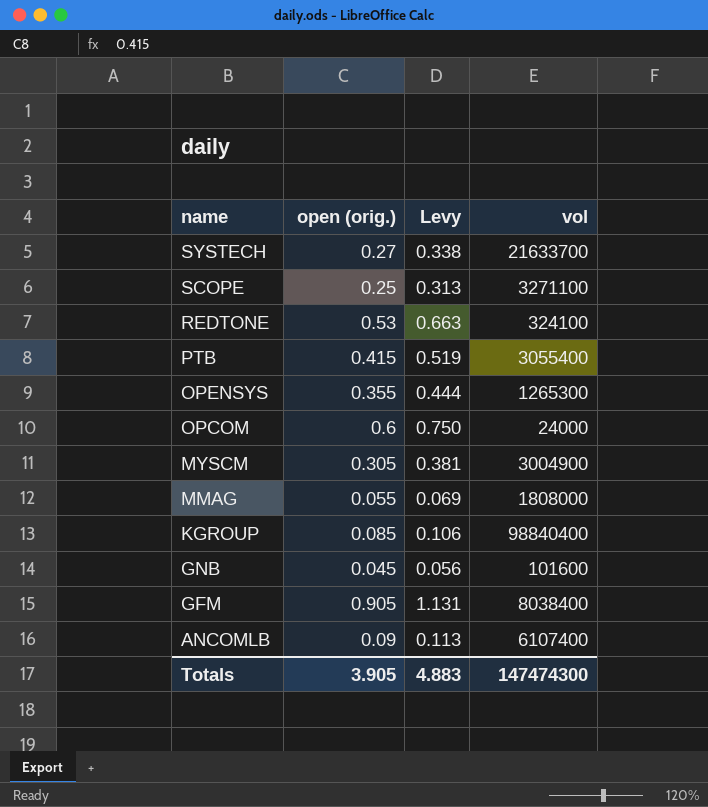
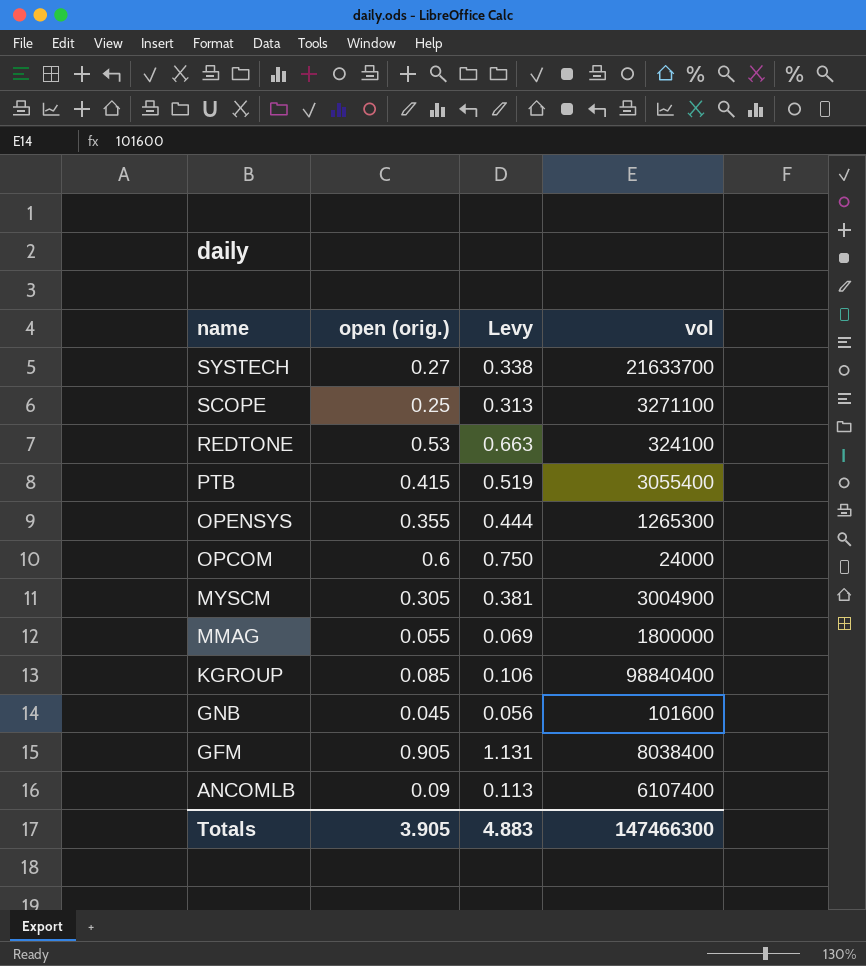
MMAG | vol: 1808000 -> 1800000
Totals | vol: 147474300 -> 147466300

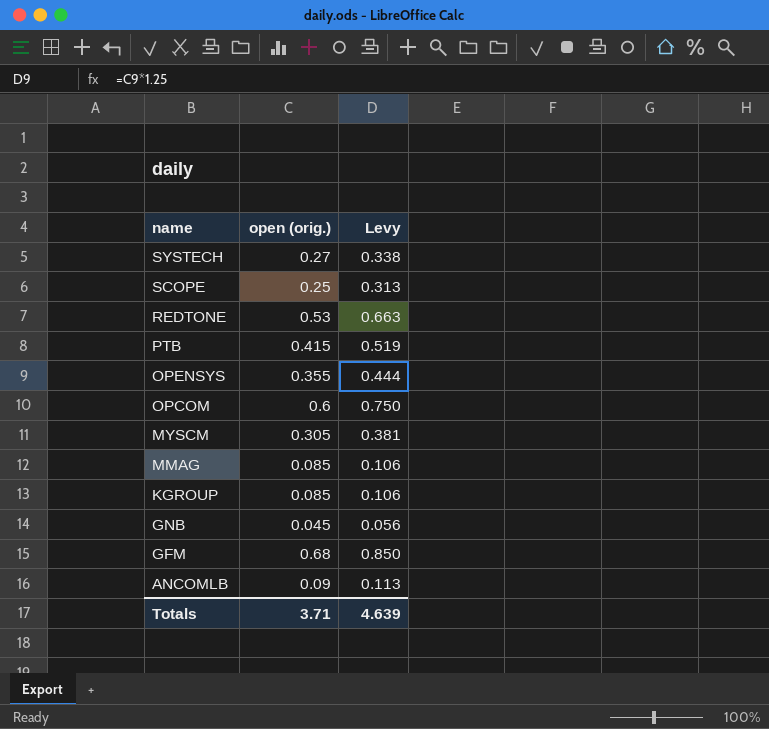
column vol | position: 4 -> none
MMAG | open (orig.): 0.055 -> 0.085
MMAG | Levy: 0.069 -> 0.106
GFM | open (orig.): 0.905 -> 0.68
GFM | Levy: 1.131 -> 0.850
Totals | open (orig.): 3.905 -> 3.71
Totals | Levy: 4.883 -> 4.639

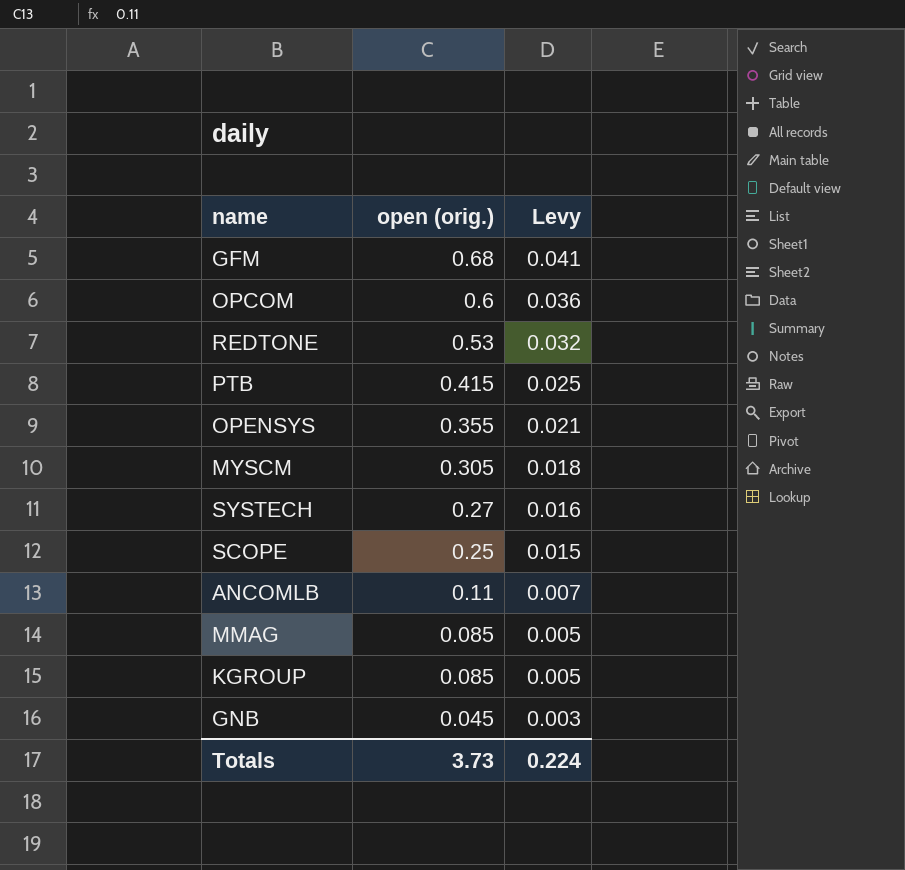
row order: name descending -> open (orig.) descending
column Levy | formula: [open (orig.)] * 1.25 -> [open (orig.)] * 0.06
ANCOMLB | open (orig.): 0.09 -> 0.11
Totals | open (orig.): 3.71 -> 3.73
Totals | Levy: 4.639 -> 0.224

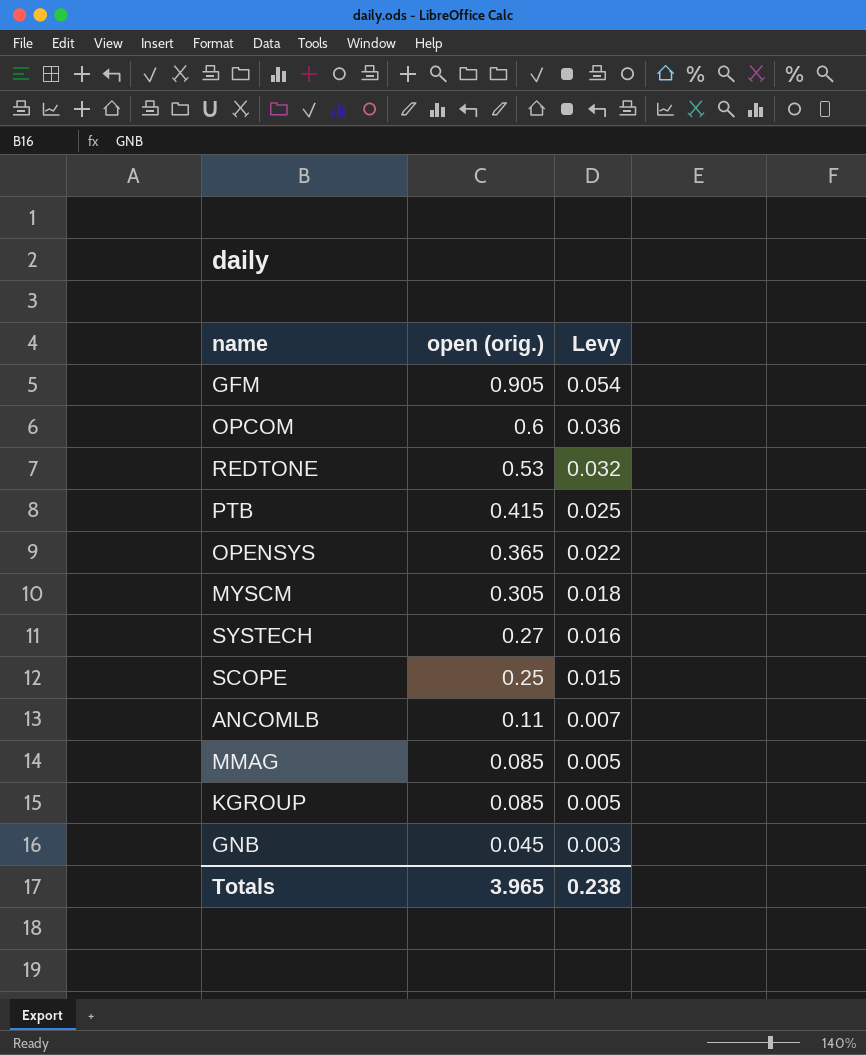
GFM | open (orig.): 0.68 -> 0.905
GFM | Levy: 0.041 -> 0.054
OPENSYS | open (orig.): 0.355 -> 0.365
OPENSYS | Levy: 0.021 -> 0.022
Totals | open (orig.): 3.73 -> 3.965
Totals | Levy: 0.224 -> 0.238

